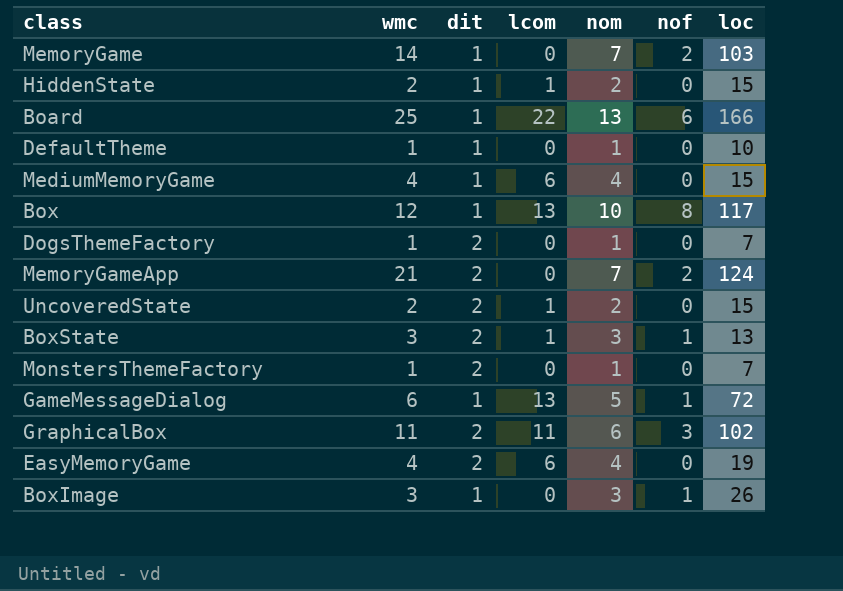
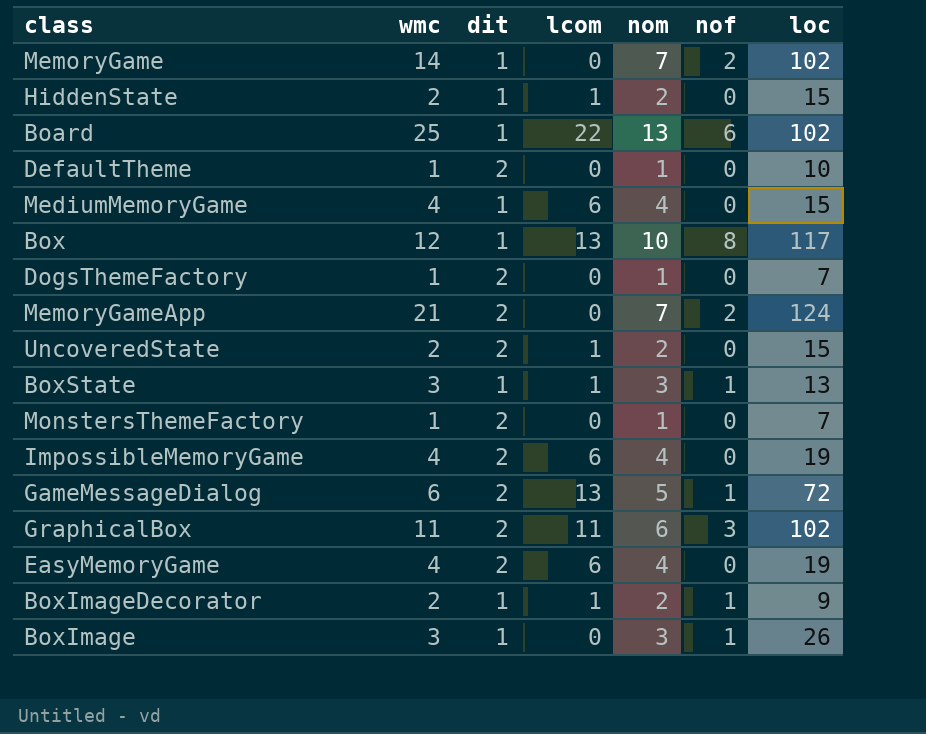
MemoryGame | loc: 103 -> 102
Board | loc: 166 -> 102
DefaultTheme | dit: 1 -> 2
BoxState | dit: 2 -> 1
row ImpossibleMemoryGame: none -> 4 | 2 | 6 | 4 | 0 | 19
GameMessageDialog | dit: 1 -> 2
row BoxImageDecorator: none -> 2 | 1 | 1 | 2 | 1 | 9

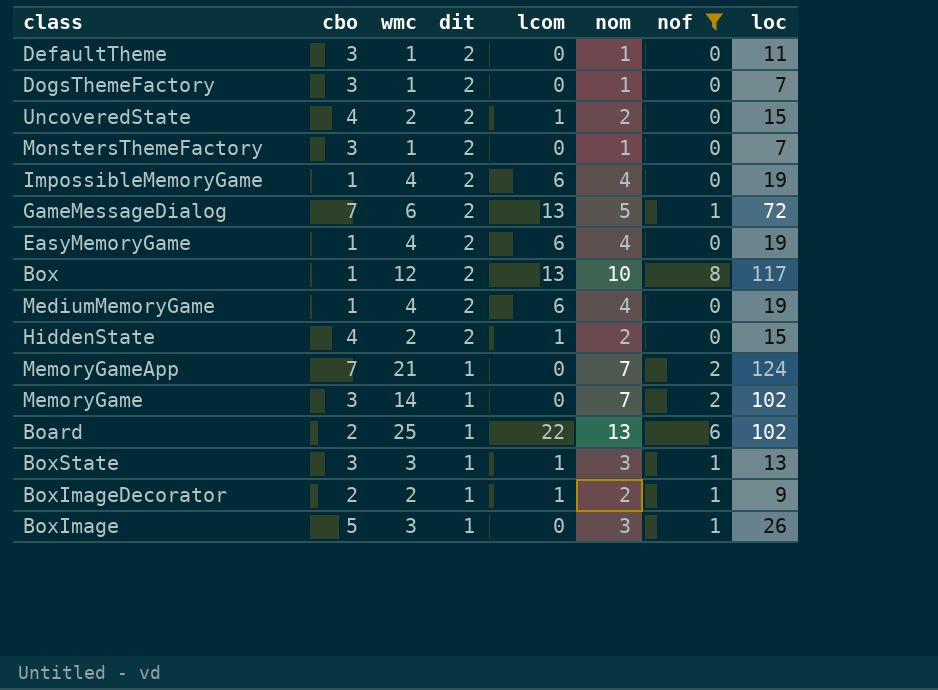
filter: none -> nof != 3
row order: none -> dit descending
column cbo | position: none -> 2
DefaultTheme | loc: 10 -> 11
Box | dit: 1 -> 2
MediumMemoryGame | dit: 1 -> 2
MediumMemoryGame | loc: 15 -> 19
HiddenState | dit: 1 -> 2
MemoryGameApp | dit: 2 -> 1

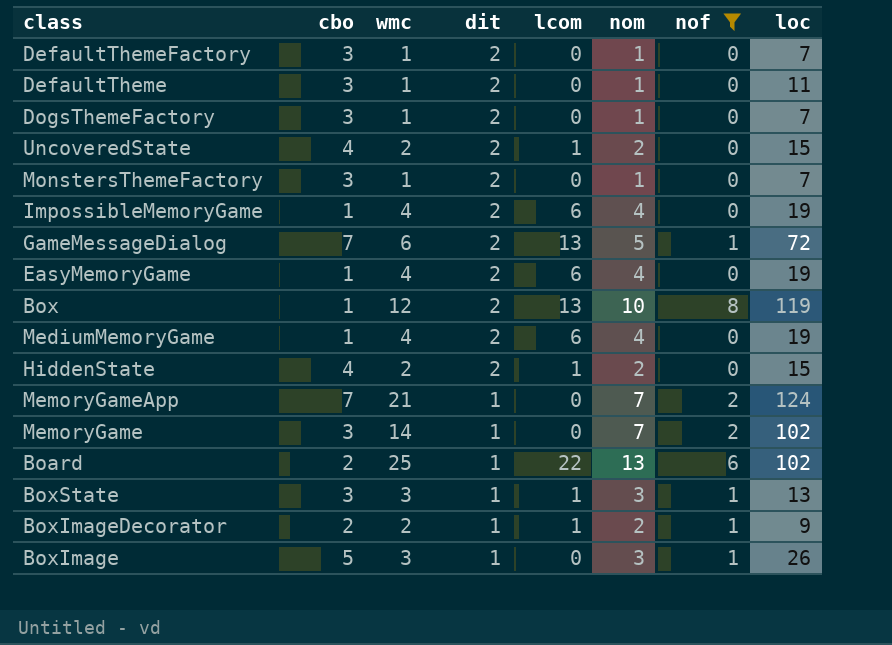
row DefaultThemeFactory: none -> 3 | 1 | 2 | 0 | 1 | 0 | 7
Box | loc: 117 -> 119

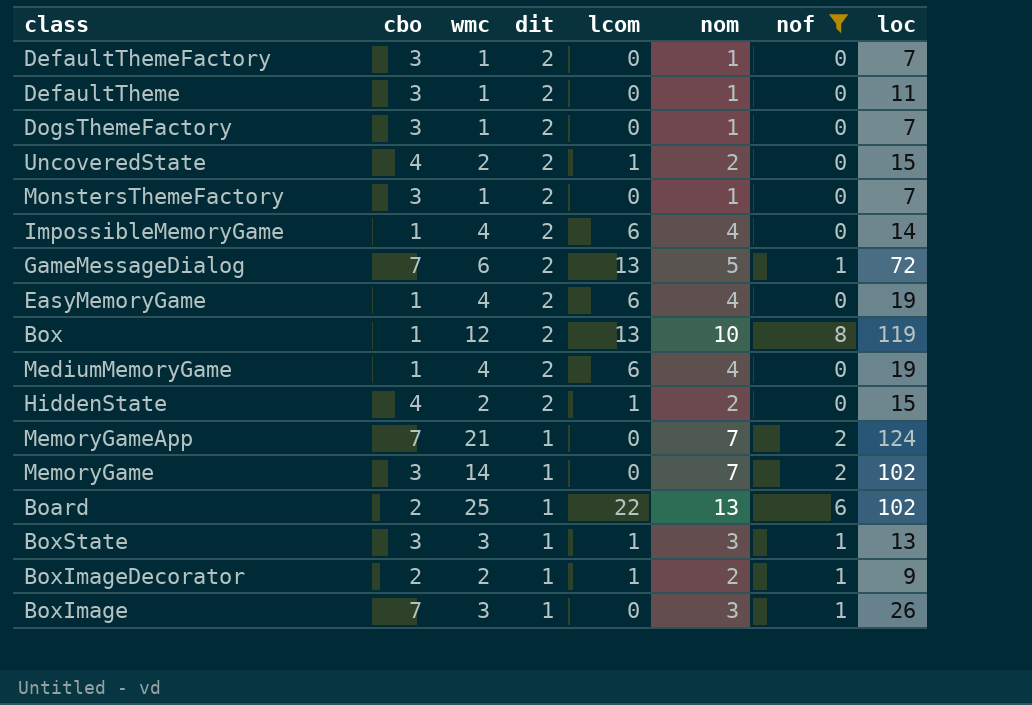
ImpossibleMemoryGame | loc: 19 -> 14
BoxImage | cbo: 5 -> 7

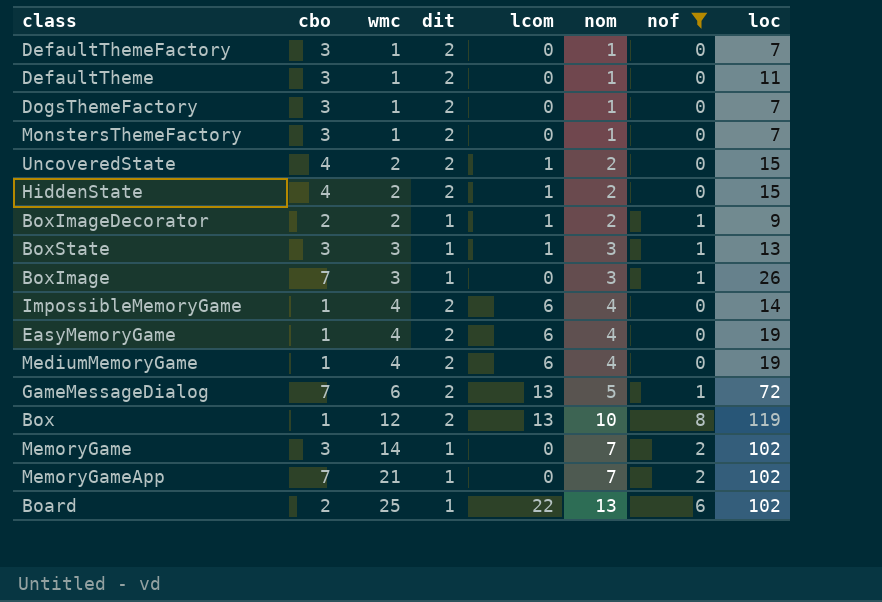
row order: dit descending -> wmc ascending
MemoryGameApp | loc: 124 -> 102

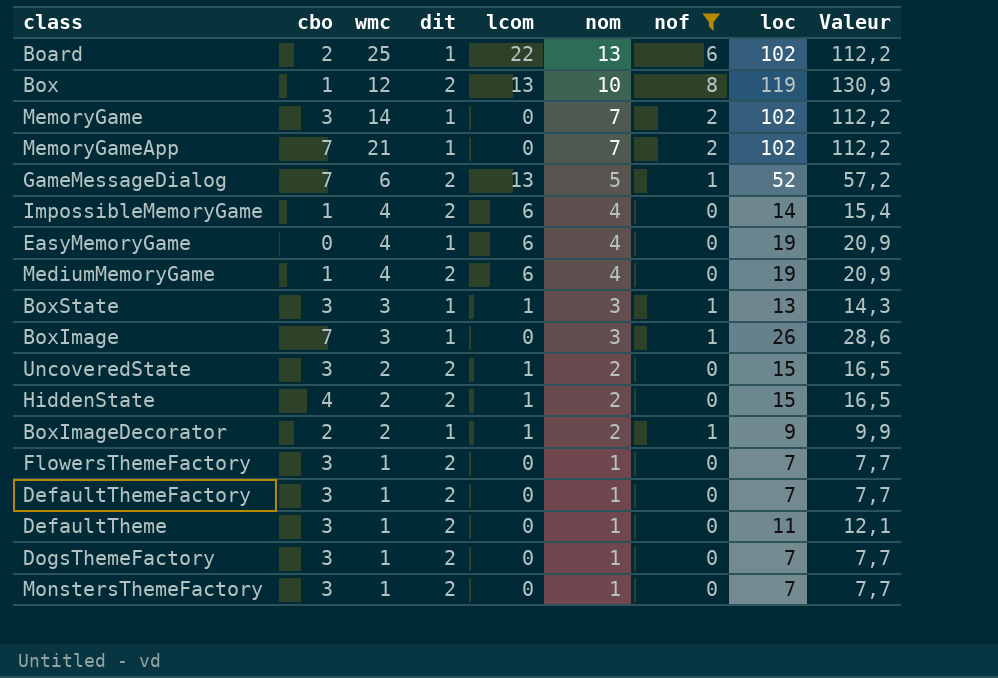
row order: wmc ascending -> nom descending
column Valeur | formula: none -> [loc] * 1,1
GameMessageDialog | loc: 72 -> 52
EasyMemoryGame | cbo: 1 -> 0
EasyMemoryGame | dit: 2 -> 1
UncoveredState | cbo: 4 -> 3
row FlowersThemeFactory: none -> 3 | 1 | 2 | 0 | 1 | 0 | 7 | 7,7

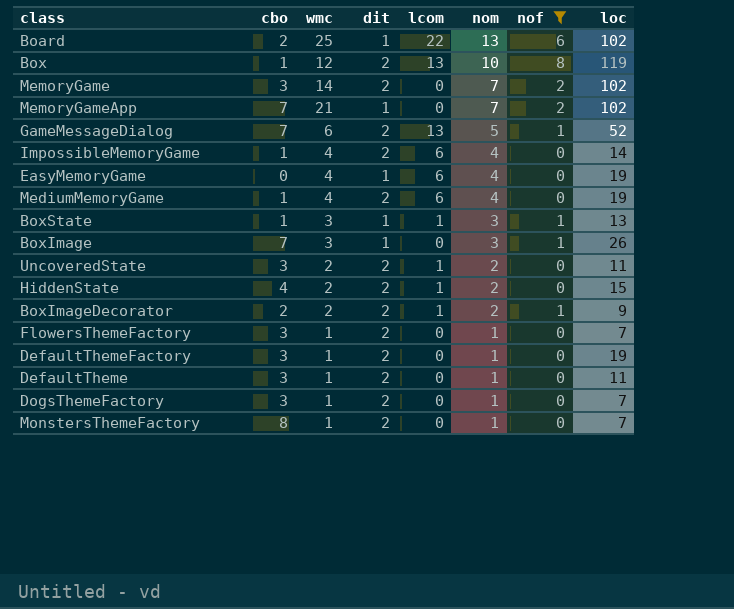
column Valeur | formula: [loc] * 1,1 -> none
MemoryGame | dit: 1 -> 2
BoxState | cbo: 3 -> 1
UncoveredState | loc: 15 -> 11
BoxImageDecorator | dit: 1 -> 2
DefaultThemeFactory | loc: 7 -> 19
MonstersThemeFactory | cbo: 3 -> 8

